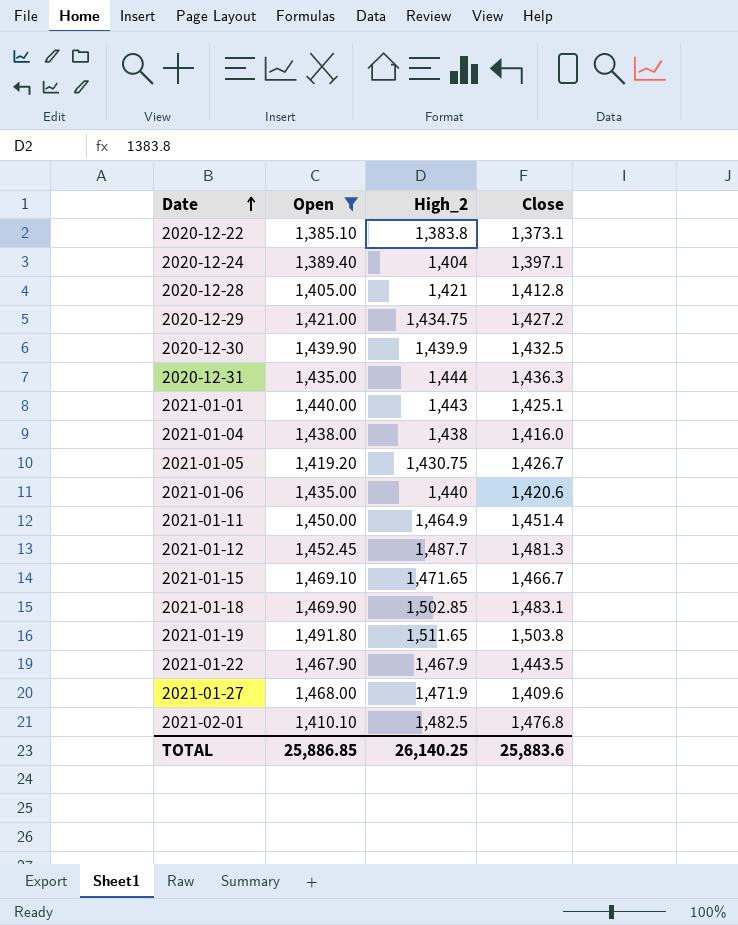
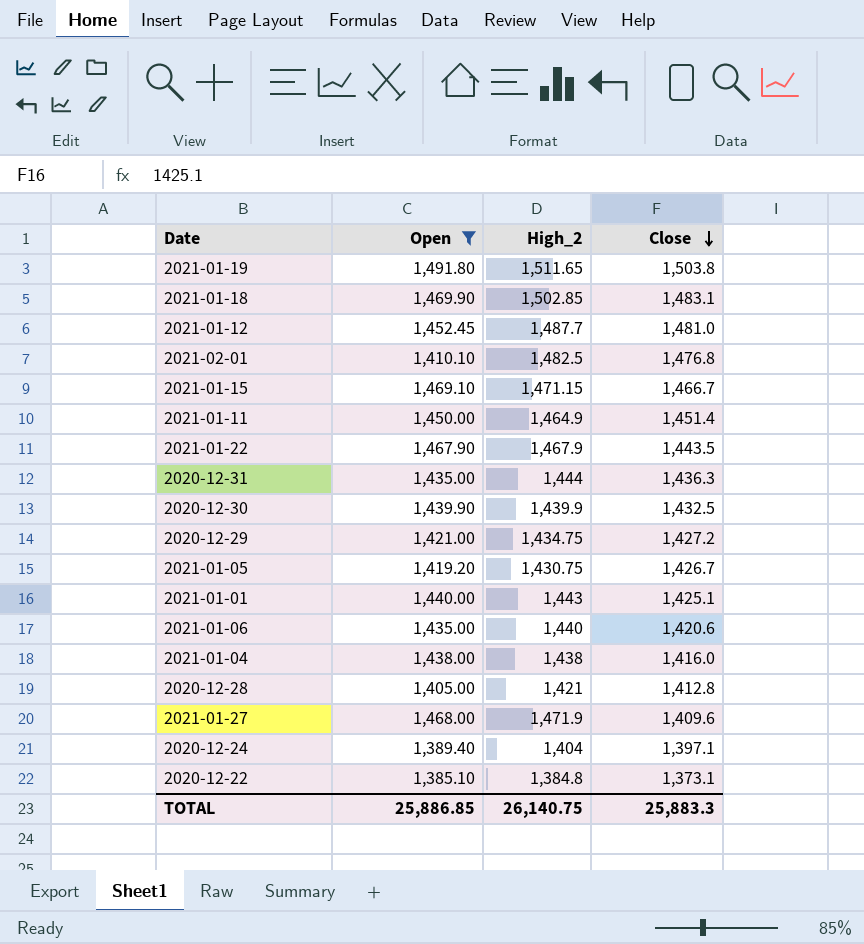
row order: Date ascending -> Close descending
2021-01-12 | Close: 1,481.3 -> 1,481.0
2021-01-15 | High_2: 1,471.65 -> 1,471.15
2020-12-22 | High_2: 1,383.8 -> 1,384.8
TOTAL | High_2: 26,140.25 -> 26,140.75
TOTAL | Close: 25,883.6 -> 25,883.3

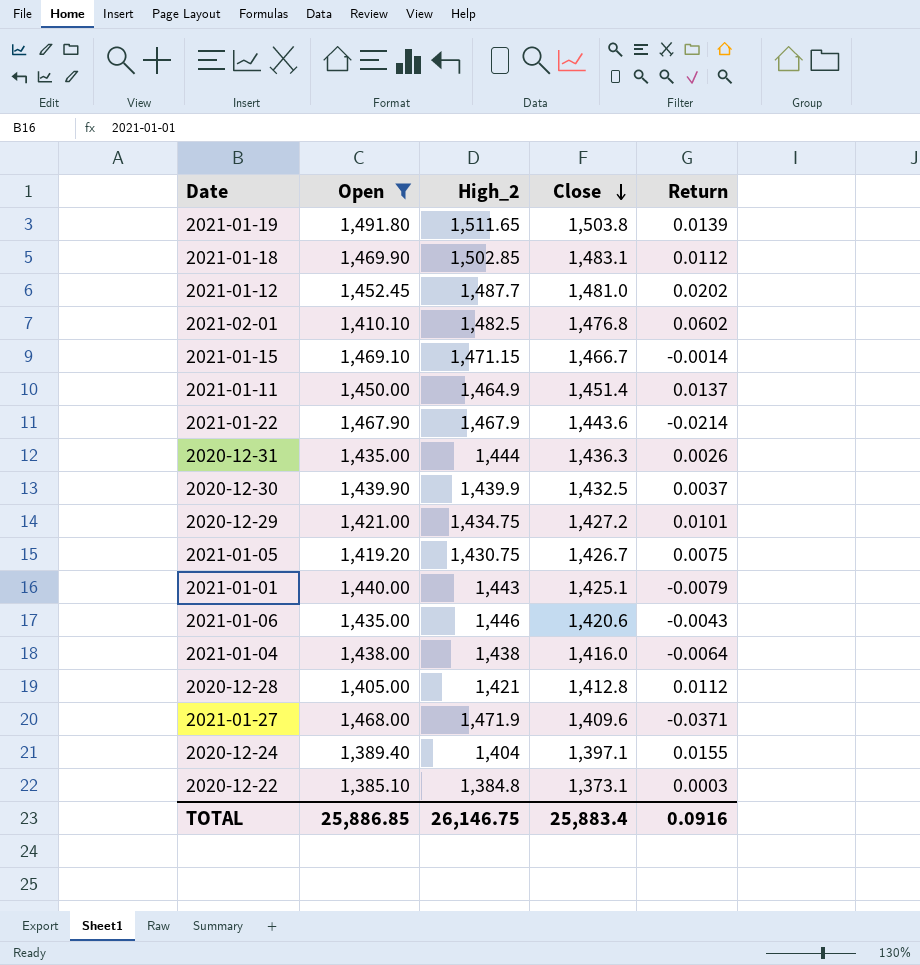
column Return | position: none -> 5
2021-01-22 | Close: 1,443.5 -> 1,443.6
2021-01-06 | High_2: 1,440 -> 1,446
TOTAL | High_2: 26,140.75 -> 26,146.75
TOTAL | Close: 25,883.3 -> 25,883.4

